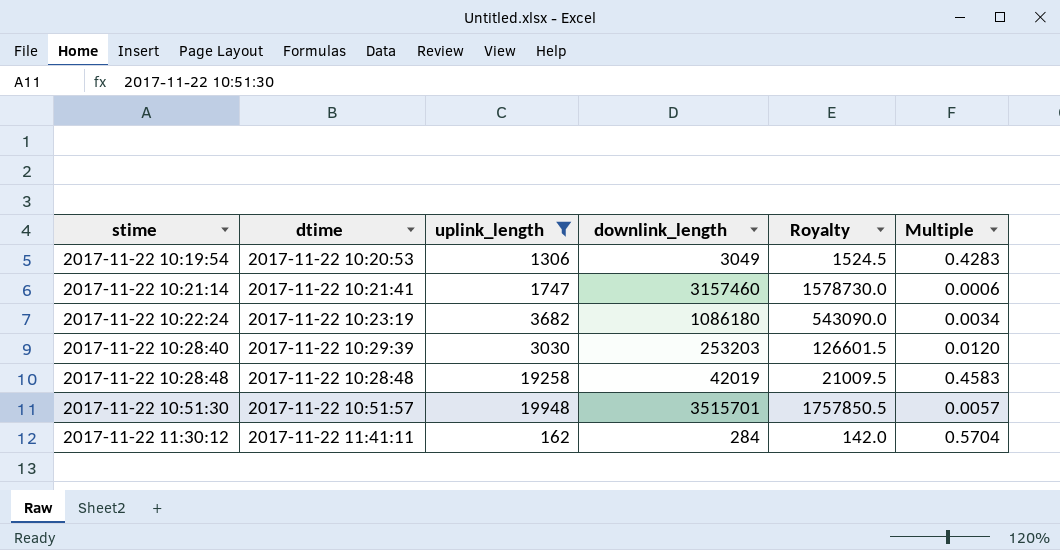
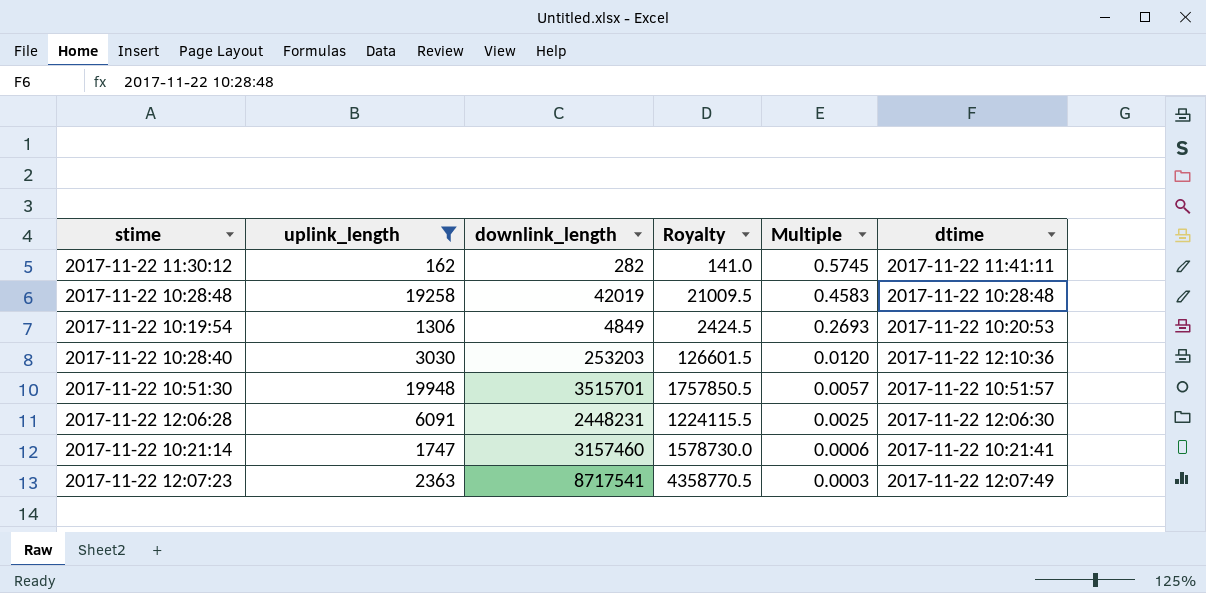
row order: stime ascending -> Multiple descending
column dtime | position: 2 -> 6
row 2017-11-22 10:22:24: 2017-11-22 10:23:19 | 3682 | 1086180 | 543090.0 | 0.0034 -> none
2017-11-22 11:30:12 | downlink_length: 284 -> 282
2017-11-22 11:30:12 | Royalty: 142.0 -> 141.0
2017-11-22 11:30:12 | Multiple: 0.5704 -> 0.5745
2017-11-22 10:19:54 | downlink_length: 3049 -> 4849
2017-11-22 10:19:54 | Royalty: 1524.5 -> 2424.5
2017-11-22 10:19:54 | Multiple: 0.4283 -> 0.2693
2017-11-22 10:28:40 | dtime: 2017-11-22 10:29:39 -> 2017-11-22 12:10:36
row 2017-11-22 12:06:28: none -> 6091 | 2448231 | 1224115.5 | 0.0025 | 2017-11-22 12:06:30
row 2017-11-22 12:07:23: none -> 2363 | 8717541 | 4358770.5 | 0.0003 | 2017-11-22 12:07:49

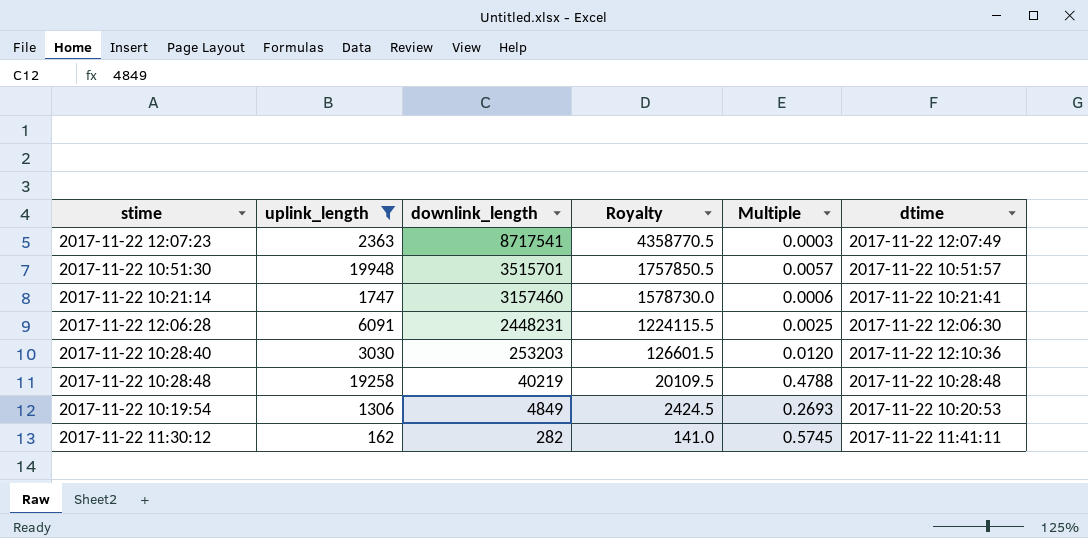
row order: Multiple descending -> downlink_length descending
2017-11-22 10:28:48 | downlink_length: 42019 -> 40219
2017-11-22 10:28:48 | Royalty: 21009.5 -> 20109.5
2017-11-22 10:28:48 | Multiple: 0.4583 -> 0.4788

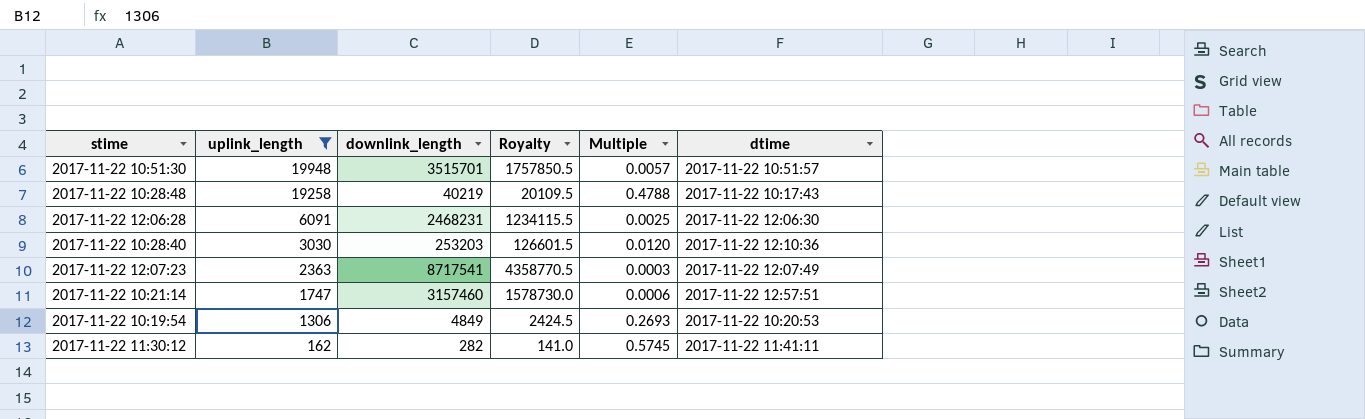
row order: downlink_length descending -> uplink_length descending
2017-11-22 10:28:48 | dtime: 2017-11-22 10:28:48 -> 2017-11-22 10:17:43
2017-11-22 12:06:28 | downlink_length: 2448231 -> 2468231
2017-11-22 12:06:28 | Royalty: 1224115.5 -> 1234115.5
2017-11-22 10:21:14 | dtime: 2017-11-22 10:21:41 -> 2017-11-22 12:57:51

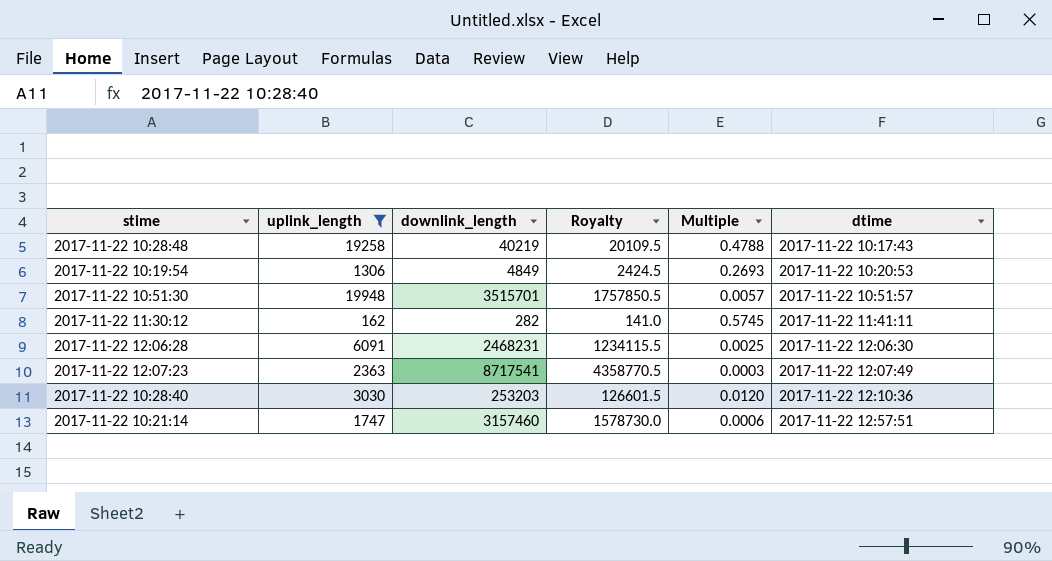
row order: uplink_length descending -> dtime ascending

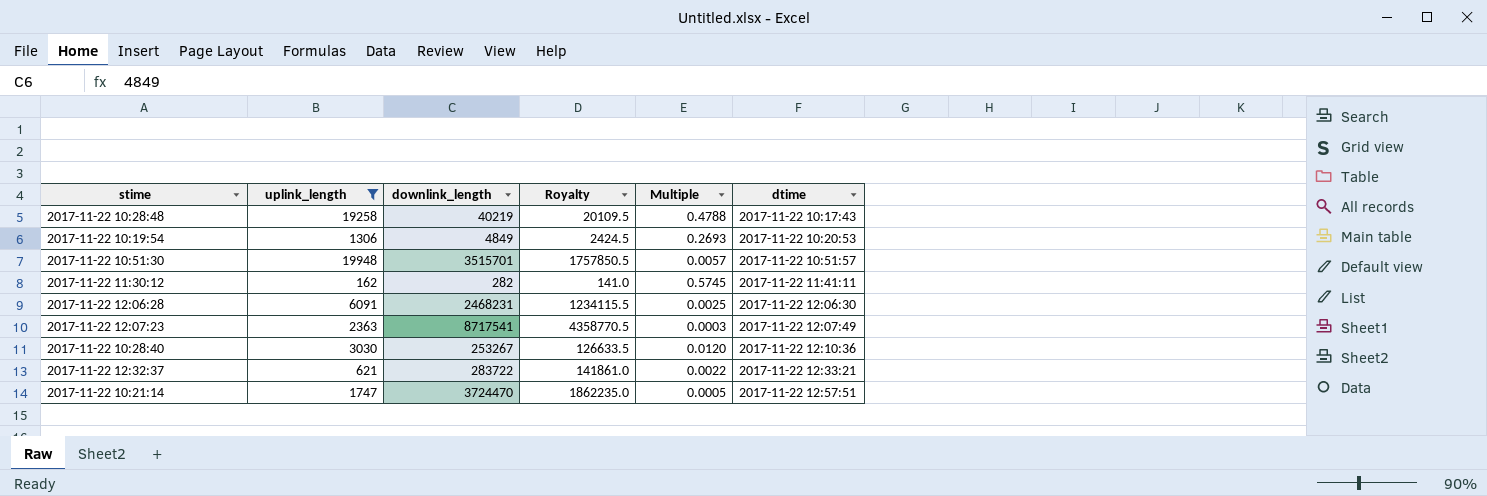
2017-11-22 10:28:40 | downlink_length: 253203 -> 253267
2017-11-22 10:28:40 | Royalty: 126601.5 -> 126633.5
row 2017-11-22 12:32:37: none -> 621 | 283722 | 141861.0 | 0.0022 | 2017-11-22 12:33:21
2017-11-22 10:21:14 | downlink_length: 3157460 -> 3724470
2017-11-22 10:21:14 | Royalty: 1578730.0 -> 1862235.0
2017-11-22 10:21:14 | Multiple: 0.0006 -> 0.0005

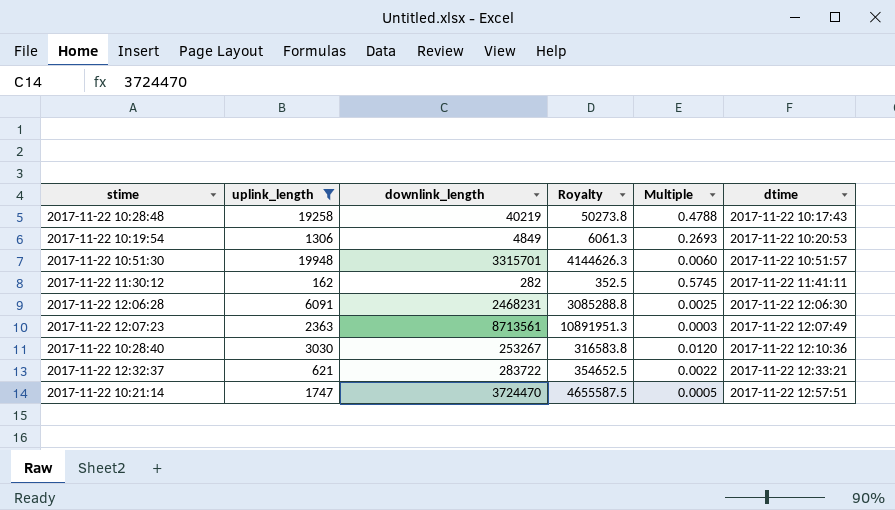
column Royalty | formula: [downlink_length] * 0.5 -> [downlink_length] * 1.25
2017-11-22 10:51:30 | downlink_length: 3515701 -> 3315701
2017-11-22 10:51:30 | Multiple: 0.0057 -> 0.0060
2017-11-22 12:07:23 | downlink_length: 8717541 -> 8713561

